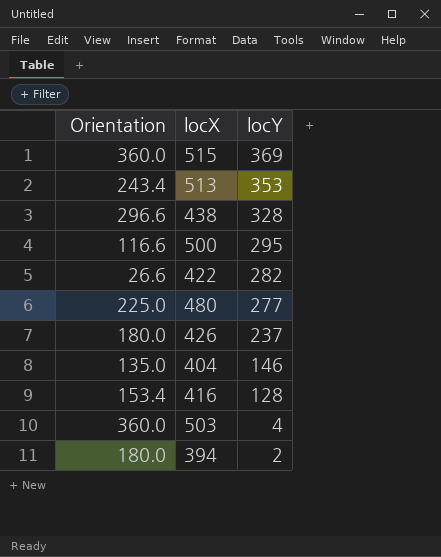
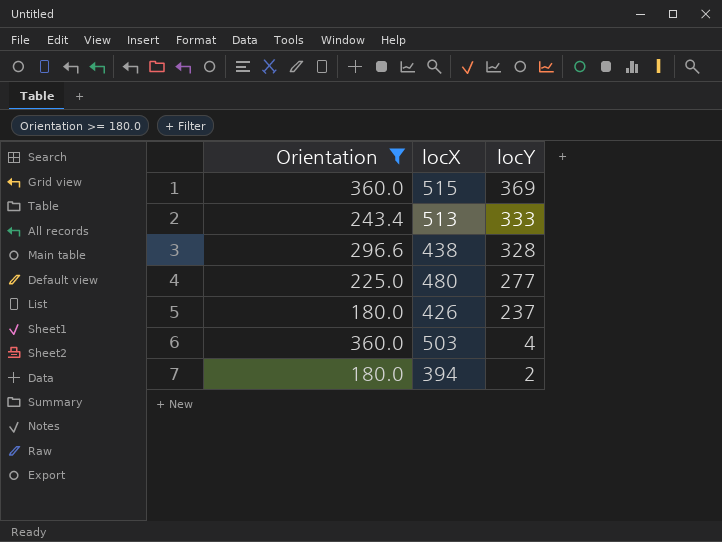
filter: none -> Orientation >= 180.0
513 | locY: 353 -> 333

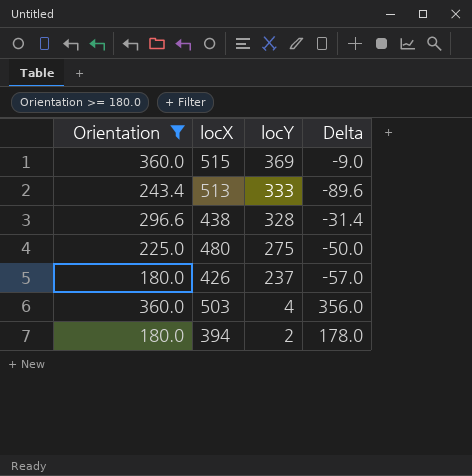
column Delta | formula: none -> [Orientation] - [locY]
480 | locY: 277 -> 275

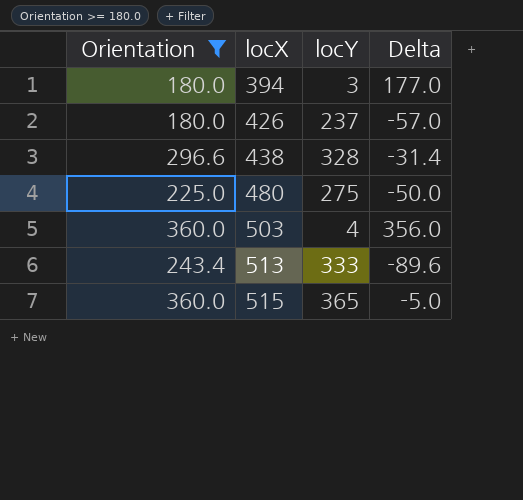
row order: locY descending -> locX ascending
394 | locY: 2 -> 3
394 | Delta: 178.0 -> 177.0
515 | locY: 369 -> 365
515 | Delta: -9.0 -> -5.0

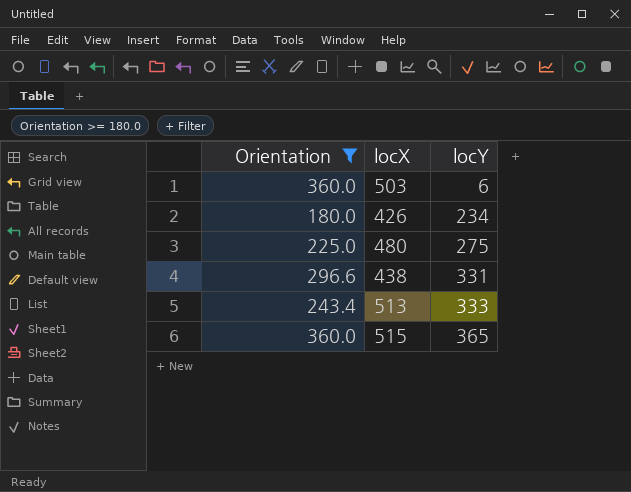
row order: locX ascending -> locY ascending
column Delta | formula: [Orientation] - [locY] -> none
row 394: 180.0 | 3 | 177.0 -> none
503 | locY: 4 -> 6
426 | locY: 237 -> 234
438 | locY: 328 -> 331

